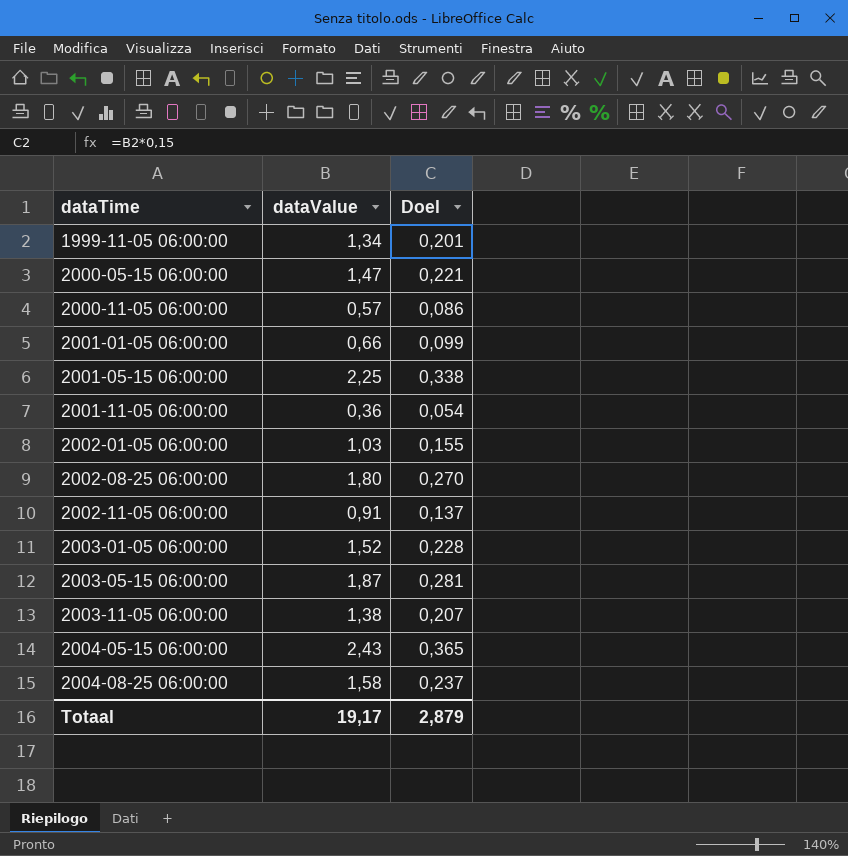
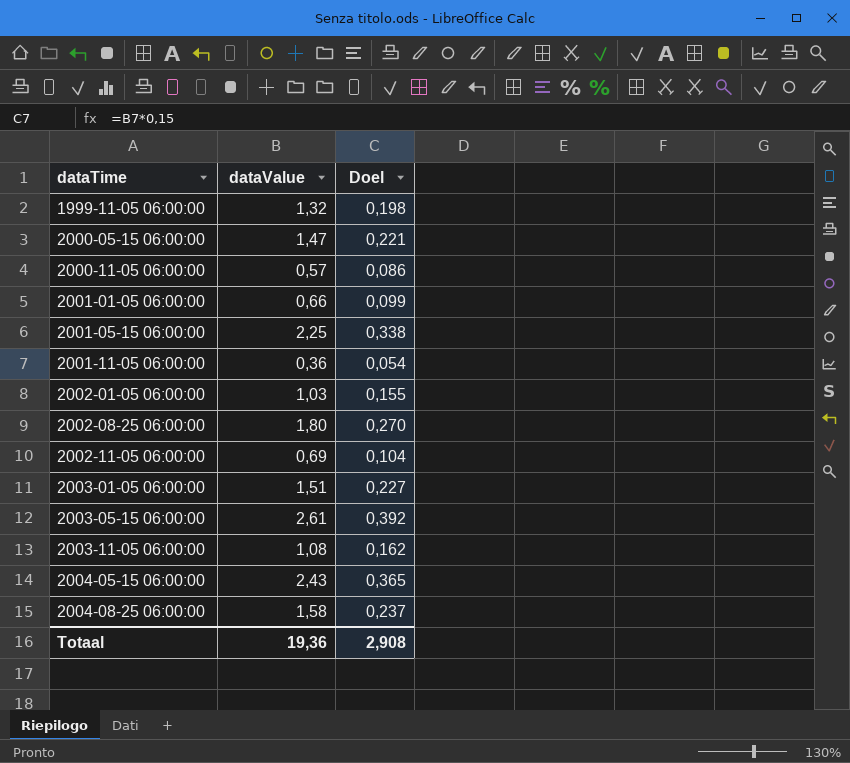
1999-11-05 06:00:00 | dataValue: 1,34 -> 1,32
1999-11-05 06:00:00 | Doel: 0,201 -> 0,198
2002-11-05 06:00:00 | dataValue: 0,91 -> 0,69
2002-11-05 06:00:00 | Doel: 0,137 -> 0,104
2003-01-05 06:00:00 | dataValue: 1,52 -> 1,51
2003-01-05 06:00:00 | Doel: 0,228 -> 0,227
2003-05-15 06:00:00 | dataValue: 1,87 -> 2,61
2003-05-15 06:00:00 | Doel: 0,281 -> 0,392
2003-11-05 06:00:00 | dataValue: 1,38 -> 1,08
2003-11-05 06:00:00 | Doel: 0,207 -> 0,162
Totaal | dataValue: 19,17 -> 19,36
Totaal | Doel: 2,879 -> 2,908

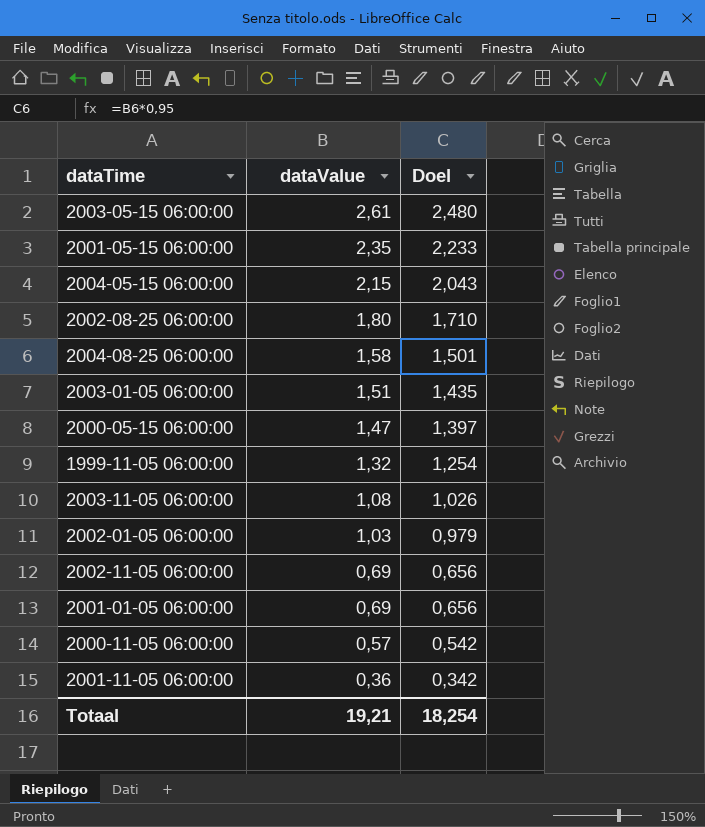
row order: dataTime ascending -> dataValue descending
column Doel | formula: [dataValue] * 0,15 -> [dataValue] * 0,95
2001-05-15 06:00:00 | dataValue: 2,25 -> 2,35
2004-05-15 06:00:00 | dataValue: 2,43 -> 2,15
2001-01-05 06:00:00 | dataValue: 0,66 -> 0,69
Totaal | dataValue: 19,36 -> 19,21
Totaal | Doel: 2,908 -> 18,254

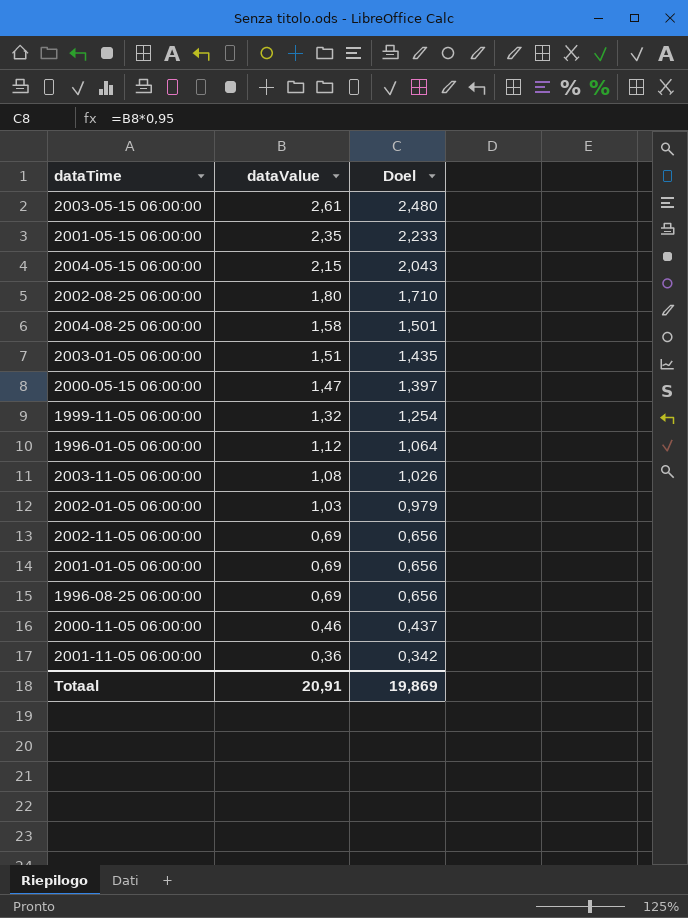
row 1996-01-05 06:00:00: none -> 1,12 | 1,064
row 1996-08-25 06:00:00: none -> 0,69 | 0,656
2000-11-05 06:00:00 | dataValue: 0,57 -> 0,46
2000-11-05 06:00:00 | Doel: 0,542 -> 0,437
Totaal | dataValue: 19,21 -> 20,91
Totaal | Doel: 18,254 -> 19,869

